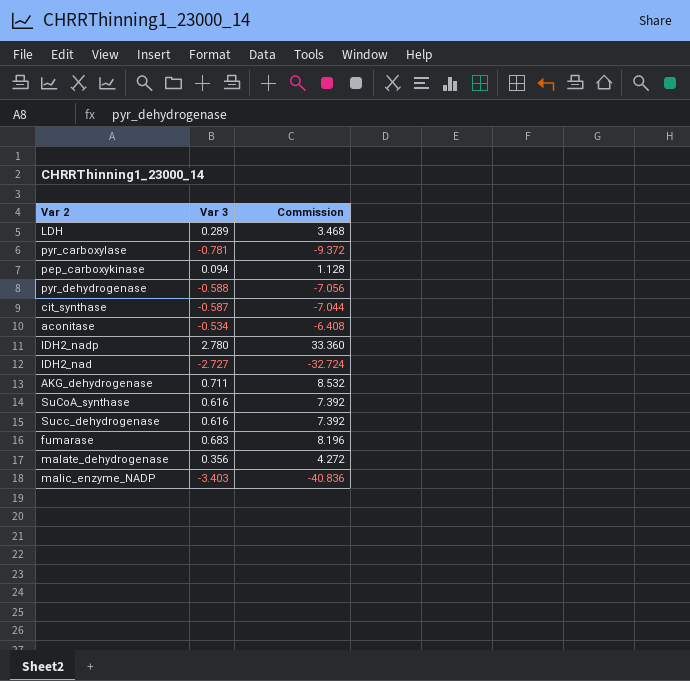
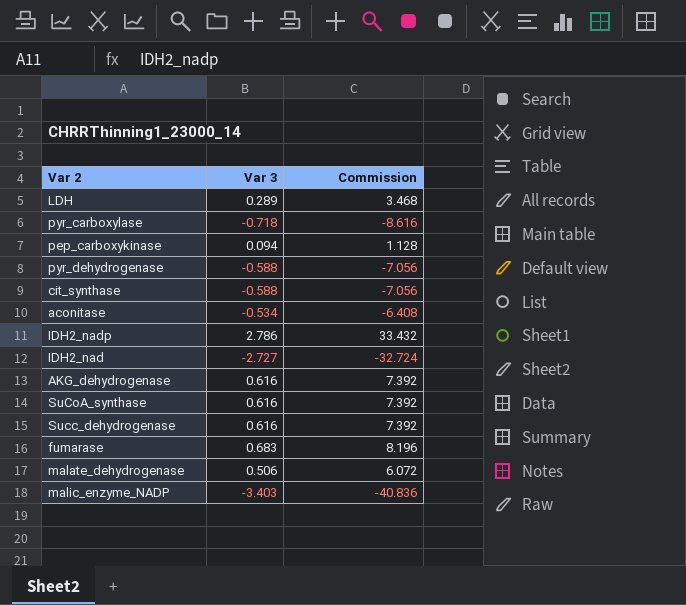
pyr_carboxylase | Var 3: -0.781 -> -0.718
pyr_carboxylase | Commission: -9.372 -> -8.616
cit_synthase | Var 3: -0.587 -> -0.588
cit_synthase | Commission: -7.044 -> -7.056
IDH2_nadp | Var 3: 2.780 -> 2.786
IDH2_nadp | Commission: 33.360 -> 33.432
AKG_dehydrogenase | Var 3: 0.711 -> 0.616
AKG_dehydrogenase | Commission: 8.532 -> 7.392
malate_dehydrogenase | Var 3: 0.356 -> 0.506
malate_dehydrogenase | Commission: 4.272 -> 6.072

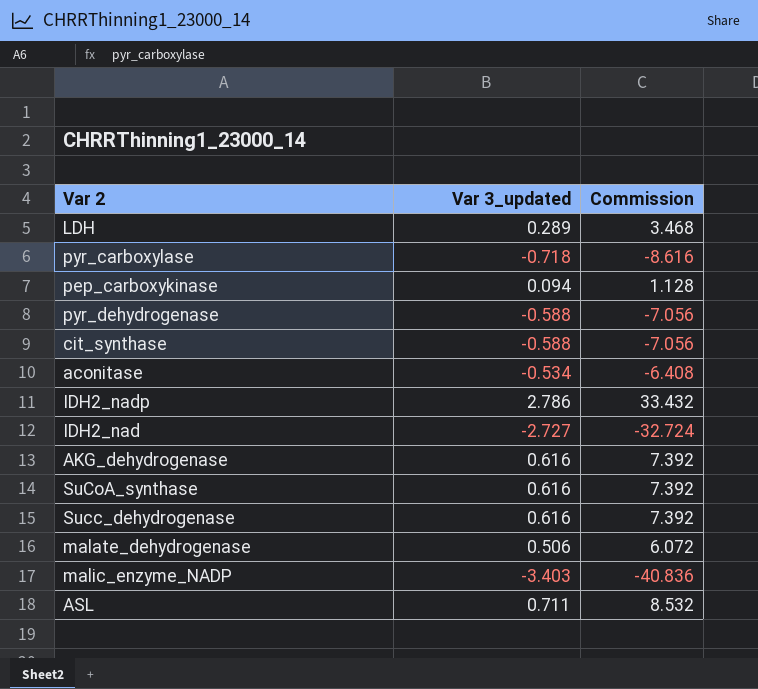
column name: Var 3 -> Var 3_updated
row fumarase: 0.683 | 8.196 -> none
row ASL: none -> 0.711 | 8.532

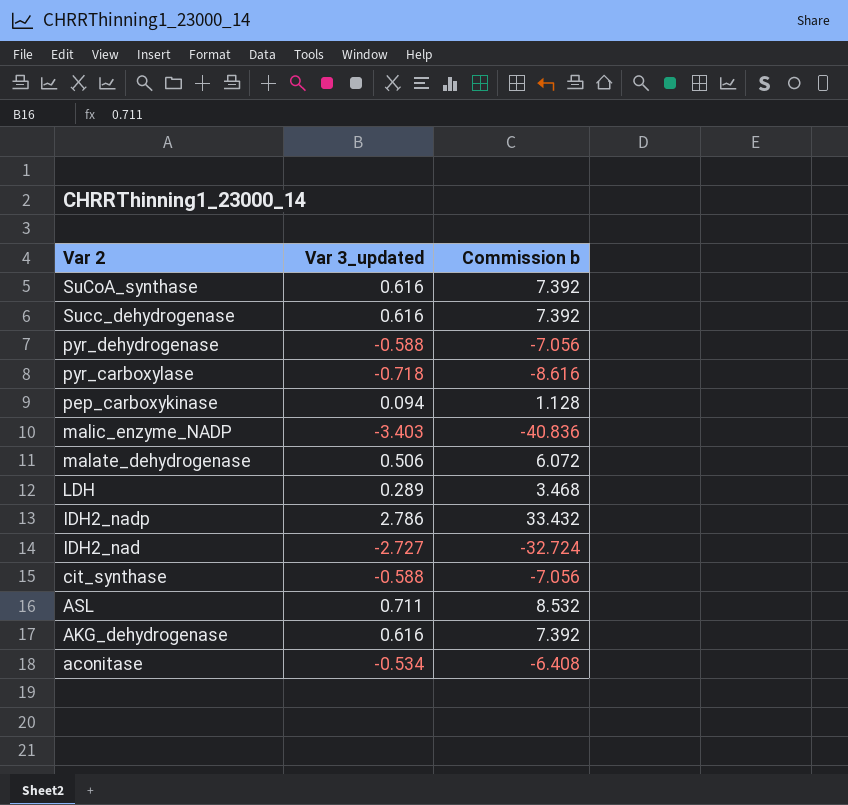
row order: none -> Var 2 descending
column name: Commission -> Commission b

